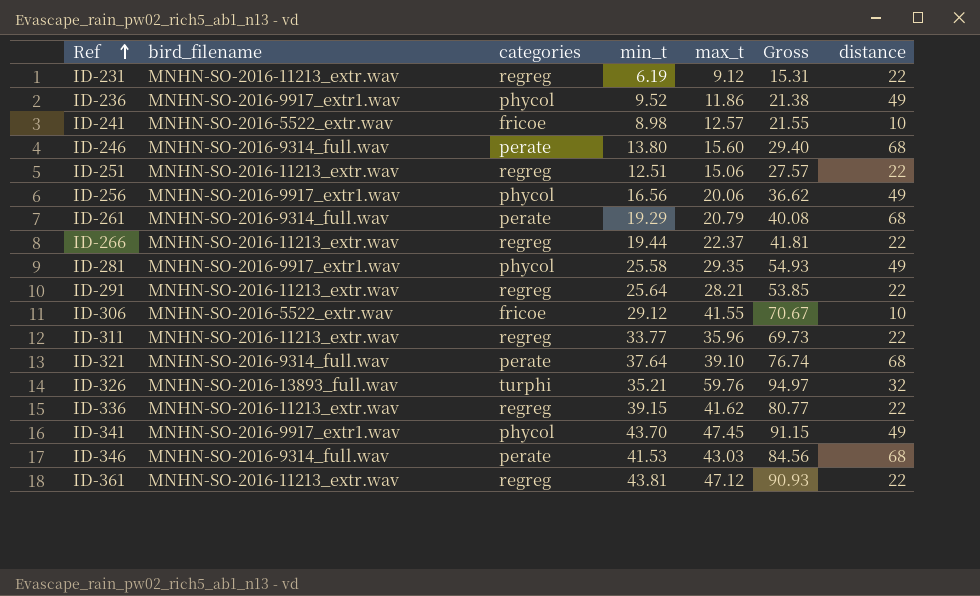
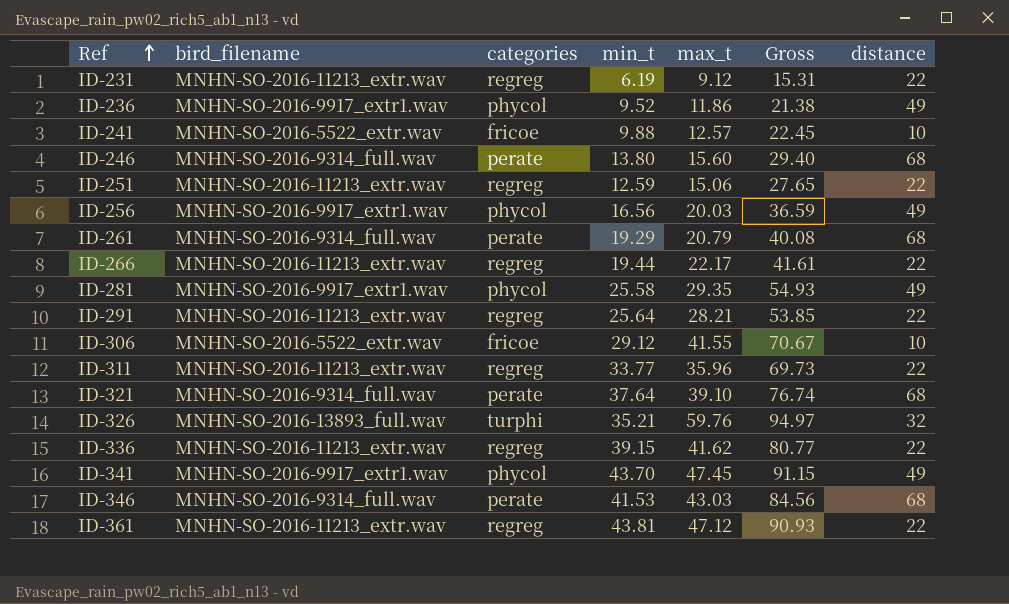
ID-241 | min_t: 8.98 -> 9.88
ID-241 | Gross: 21.55 -> 22.45
ID-251 | min_t: 12.51 -> 12.59
ID-251 | Gross: 27.57 -> 27.65
ID-256 | max_t: 20.06 -> 20.03
ID-256 | Gross: 36.62 -> 36.59
ID-266 | max_t: 22.37 -> 22.17
ID-266 | Gross: 41.81 -> 41.61

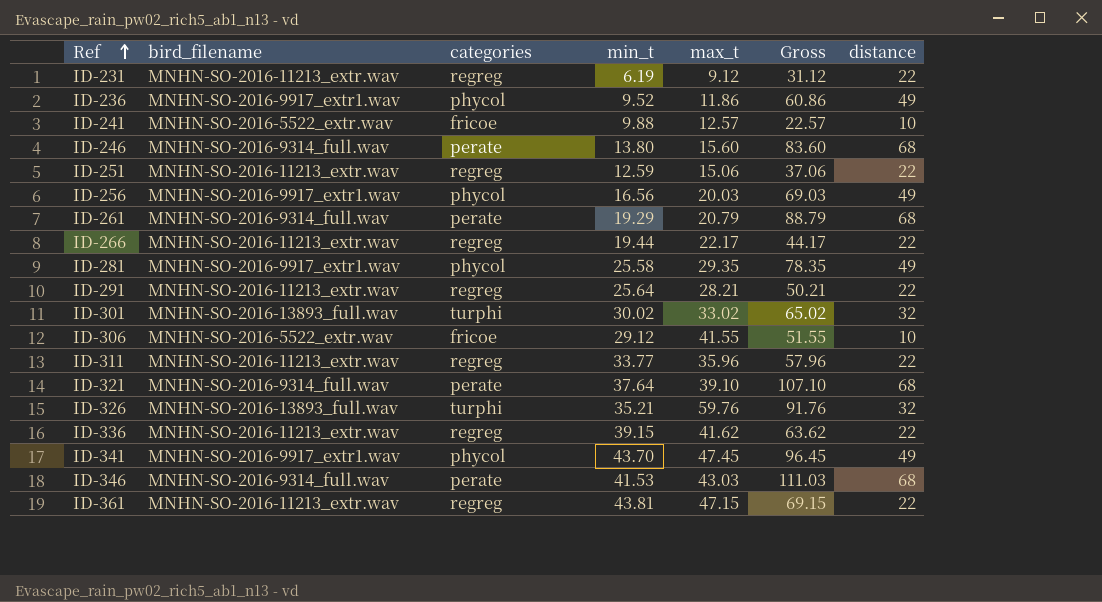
column Gross | formula: [min_t] + [max_t] -> [max_t] + [distance]
row ID-301: none -> MNHN-SO-2016-13893_full.wav | turphi | 30.02 | 33.02 | 65.02 | 32
ID-361 | max_t: 47.12 -> 47.15

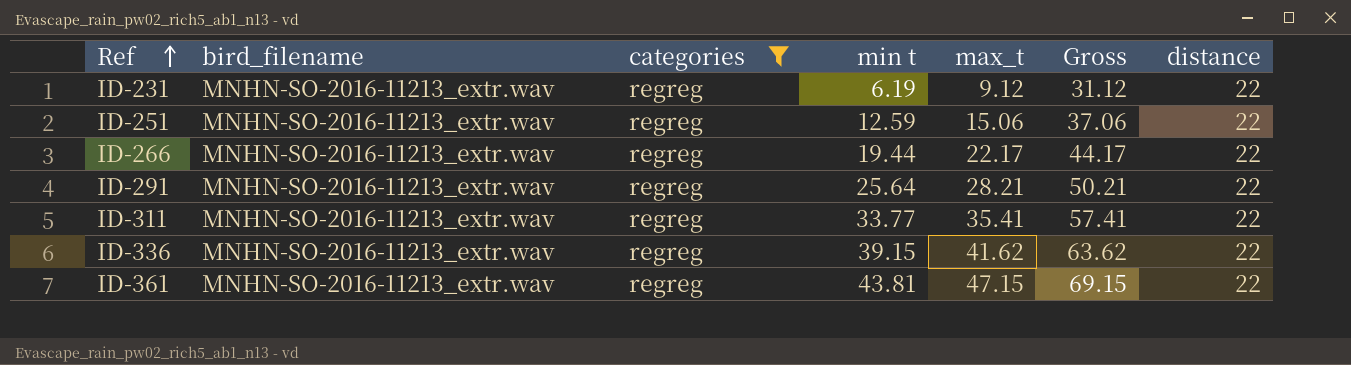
filter: none -> categories = regreg
column name: min_t -> min t
ID-311 | max_t: 35.96 -> 35.41
ID-311 | Gross: 57.96 -> 57.41

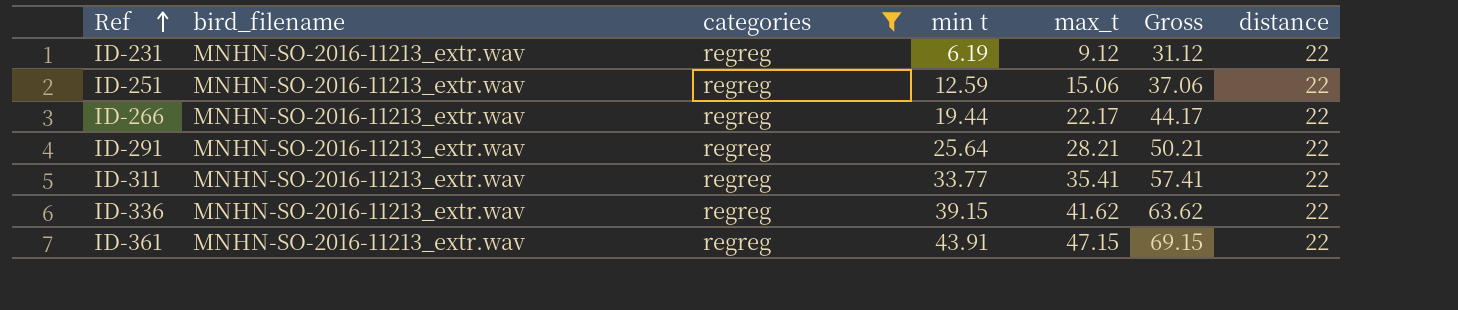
ID-361 | min t: 43.81 -> 43.91

